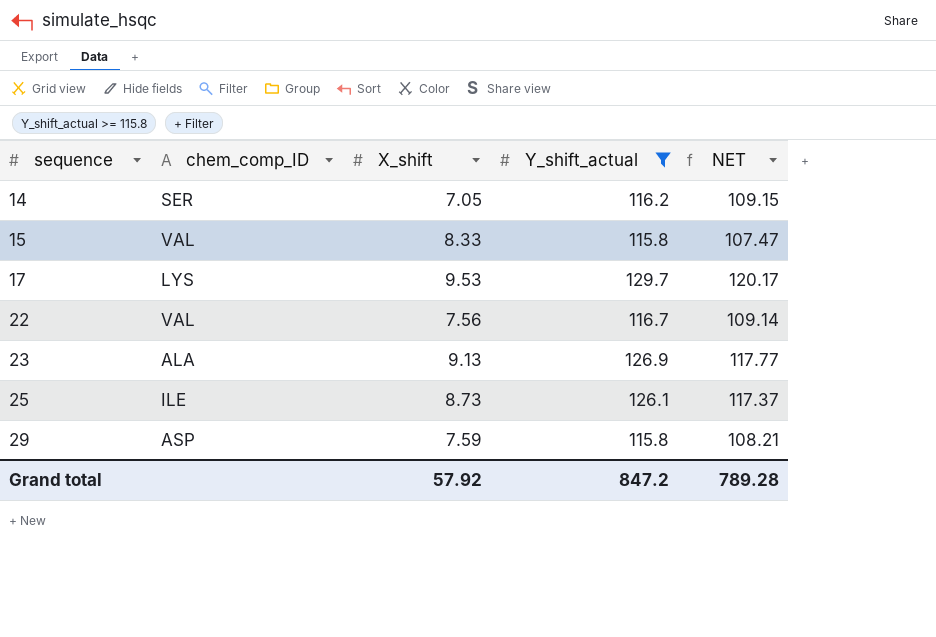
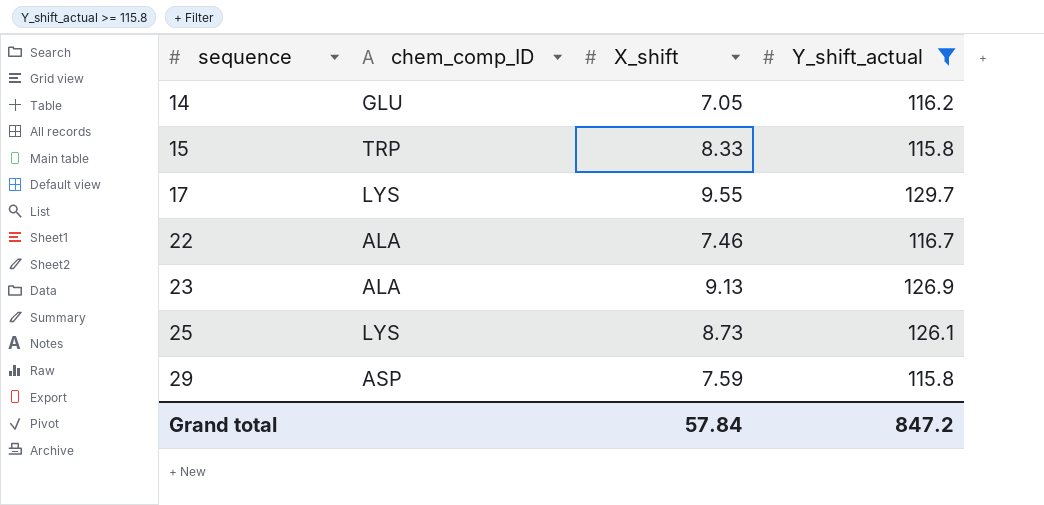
column NET | formula: [Y_shift_actual] - [X_shift] -> none
14 | chem_comp_ID: SER -> GLU
15 | chem_comp_ID: VAL -> TRP
17 | X_shift: 9.53 -> 9.55
22 | chem_comp_ID: VAL -> ALA
22 | X_shift: 7.56 -> 7.46
25 | chem_comp_ID: ILE -> LYS
Grand total | X_shift: 57.92 -> 57.84

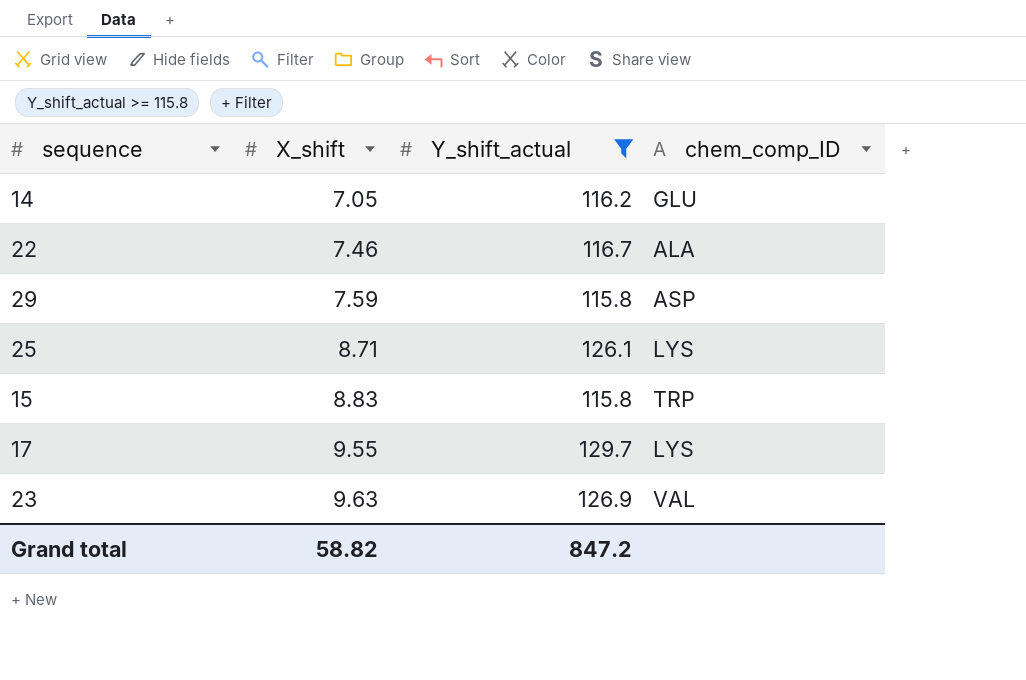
row order: sequence ascending -> X_shift ascending
column chem_comp_ID | position: 2 -> 4
25 | X_shift: 8.73 -> 8.71
15 | X_shift: 8.33 -> 8.83
23 | X_shift: 9.13 -> 9.63
23 | chem_comp_ID: ALA -> VAL
Grand total | X_shift: 57.84 -> 58.82

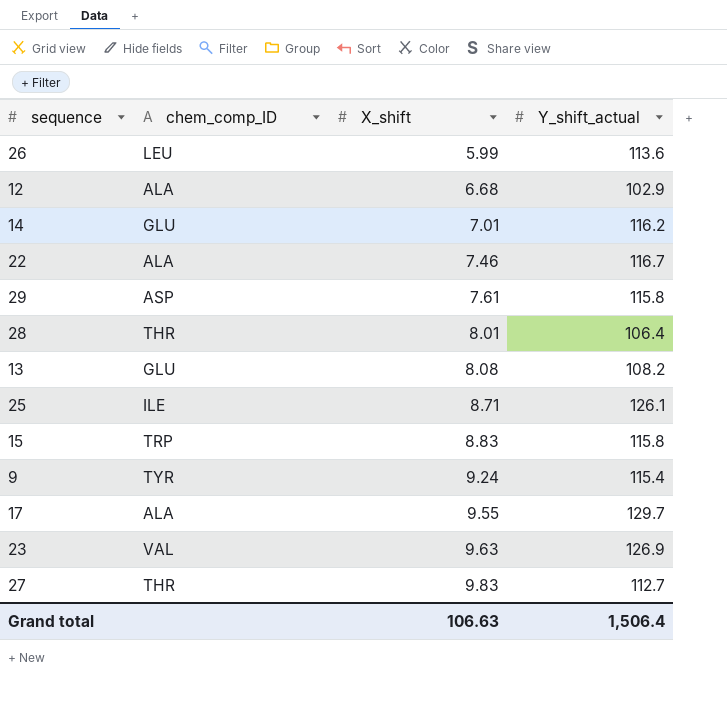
filter: Y_shift_actual >= 115.8 -> none
column chem_comp_ID | position: 4 -> 2
14 | X_shift: 7.05 -> 7.01
29 | X_shift: 7.59 -> 7.61
25 | chem_comp_ID: LYS -> ILE
17 | chem_comp_ID: LYS -> ALA
Grand total | X_shift: 58.82 -> 106.63
Grand total | Y_shift_actual: 847.2 -> 1,506.4

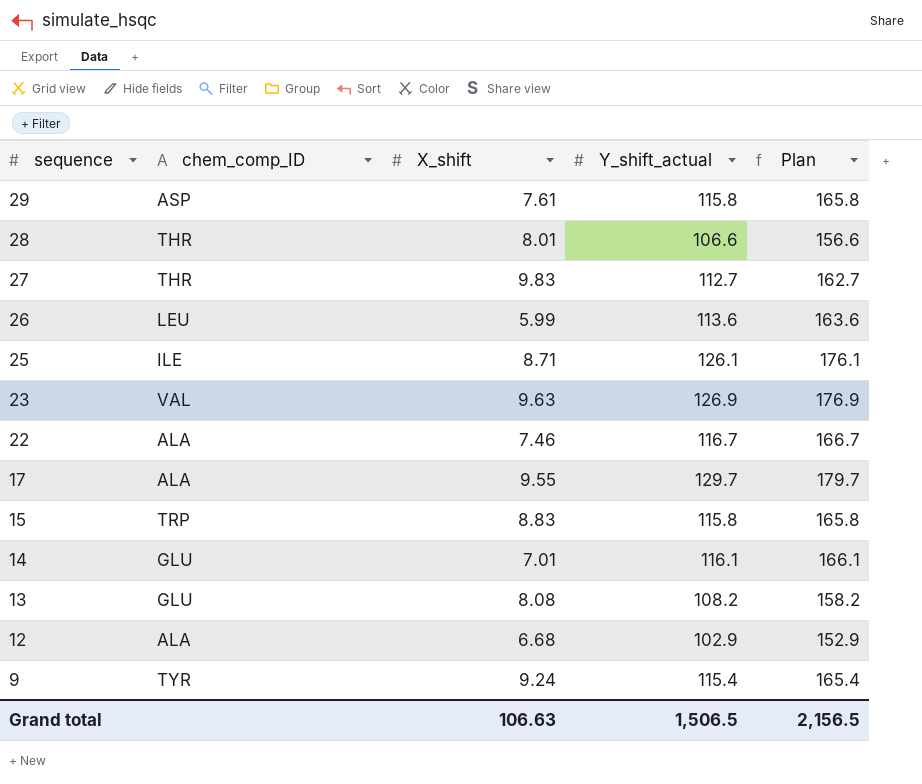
row order: X_shift ascending -> sequence descending
column Plan | formula: none -> [Y_shift_actual] + 50
28 | Y_shift_actual: 106.4 -> 106.6
14 | Y_shift_actual: 116.2 -> 116.1
Grand total | Y_shift_actual: 1,506.4 -> 1,506.5

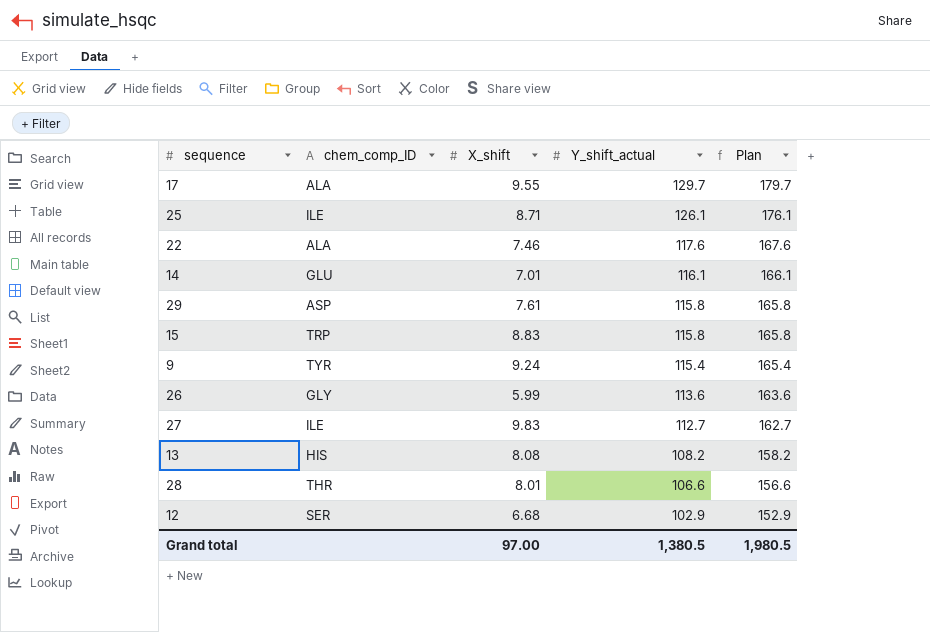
row order: sequence descending -> Y_shift_actual descending
row 23: VAL | 9.63 | 126.9 | 176.9 -> none
22 | Y_shift_actual: 116.7 -> 117.6
22 | Plan: 166.7 -> 167.6
26 | chem_comp_ID: LEU -> GLY
27 | chem_comp_ID: THR -> ILE
13 | chem_comp_ID: GLU -> HIS
12 | chem_comp_ID: ALA -> SER
Grand total | X_shift: 106.63 -> 97.00
Grand total | Y_shift_actual: 1,506.5 -> 1,380.5
Grand total | Plan: 2,156.5 -> 1,980.5

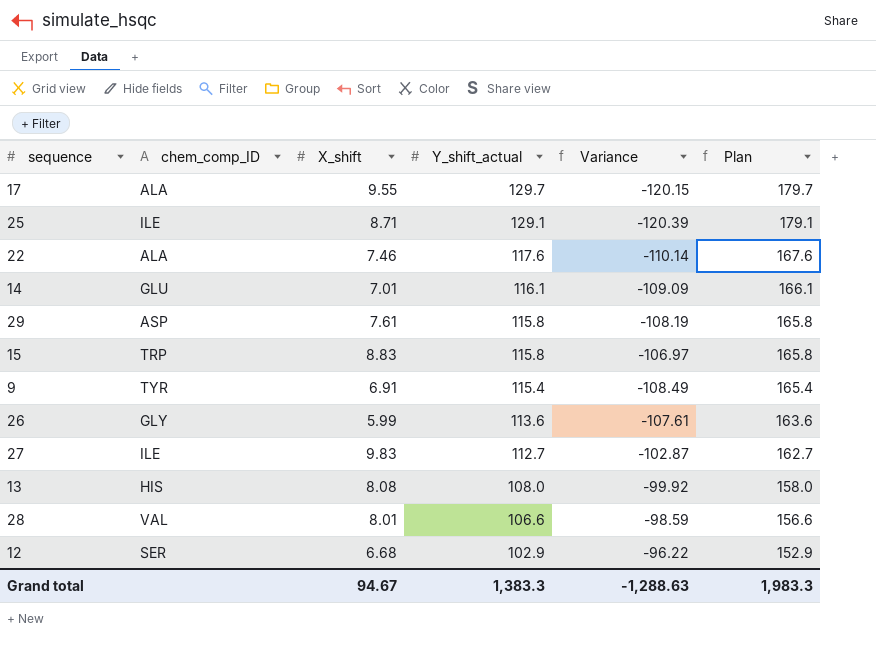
column Variance | formula: none -> [X_shift] - [Y_shift_actual]
25 | Y_shift_actual: 126.1 -> 129.1
25 | Plan: 176.1 -> 179.1
9 | X_shift: 9.24 -> 6.91
13 | Y_shift_actual: 108.2 -> 108.0
13 | Plan: 158.2 -> 158.0
28 | chem_comp_ID: THR -> VAL
Grand total | X_shift: 97.00 -> 94.67
Grand total | Y_shift_actual: 1,380.5 -> 1,383.3
Grand total | Plan: 1,980.5 -> 1,983.3

